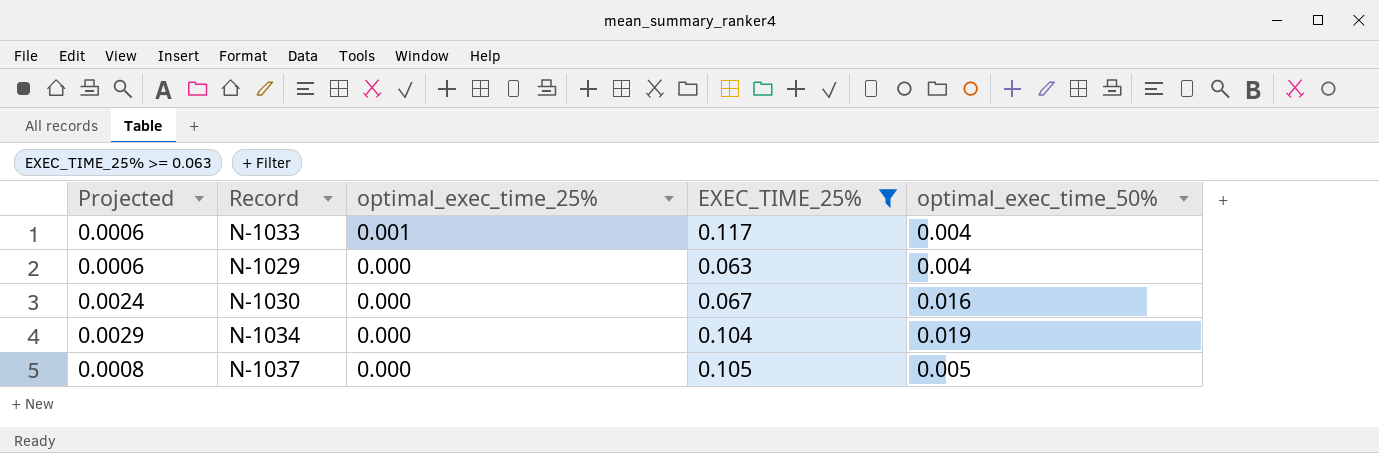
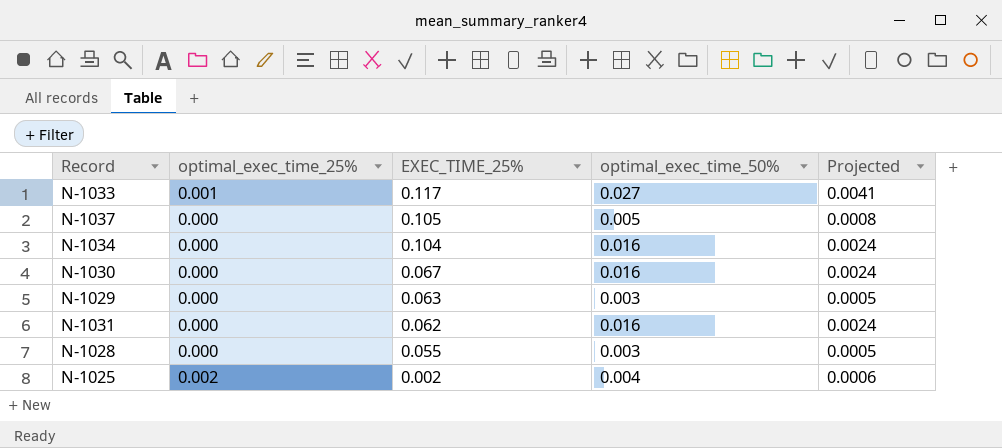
filter: EXEC_TIME_25% >= 0.063 -> none
row order: optimal_exec_time_25% descending -> EXEC_TIME_25% descending
column Projected | position: 1 -> 5
N-1033 | optimal_exec_time_50%: 0.004 -> 0.027
N-1033 | Projected: 0.0006 -> 0.0041
N-1034 | optimal_exec_time_50%: 0.019 -> 0.016
N-1034 | Projected: 0.0029 -> 0.0024
N-1029 | optimal_exec_time_50%: 0.004 -> 0.003
N-1029 | Projected: 0.0006 -> 0.0005

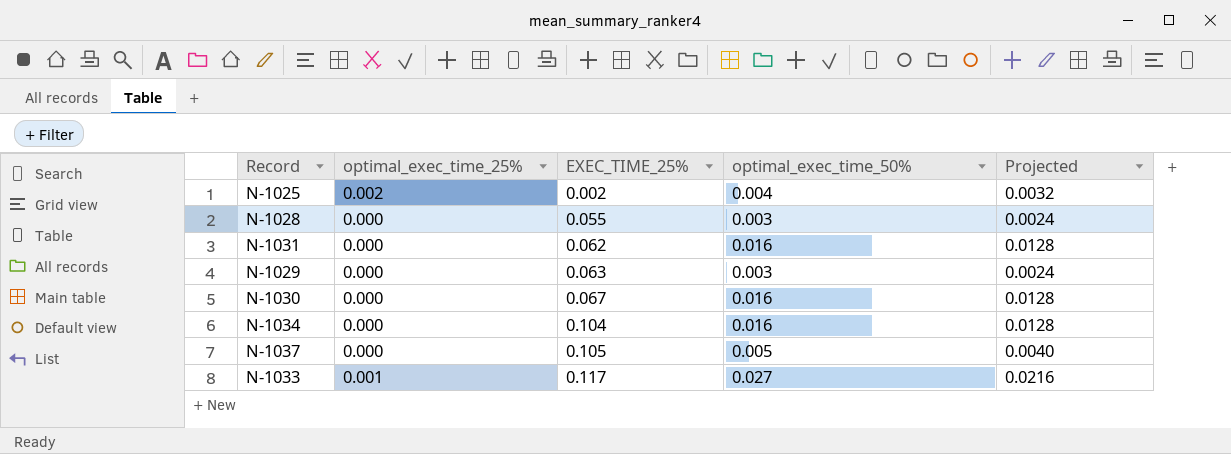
row order: EXEC_TIME_25% descending -> EXEC_TIME_25% ascending
column Projected | formula: [optimal_exec_time_50%] * 0.15 -> [optimal_exec_time_50%] * 0.8

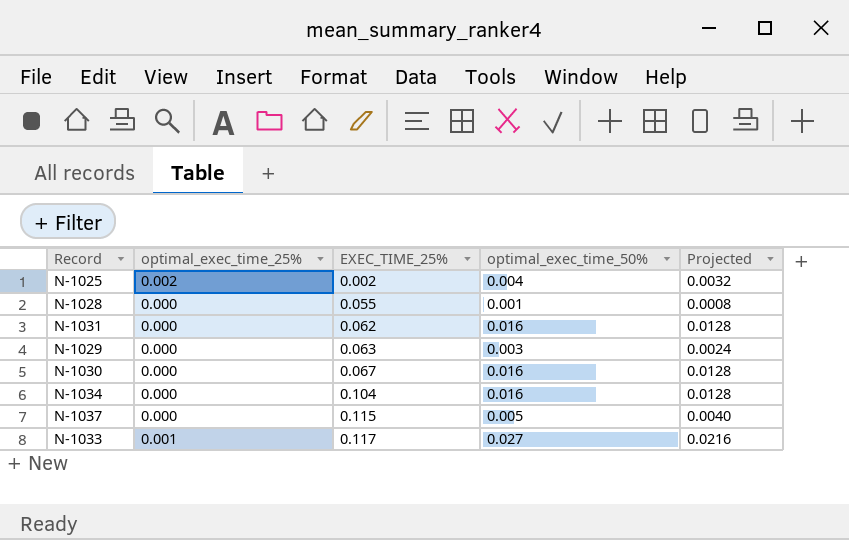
N-1028 | optimal_exec_time_50%: 0.003 -> 0.001
N-1028 | Projected: 0.0024 -> 0.0008
N-1037 | EXEC_TIME_25%: 0.105 -> 0.115

